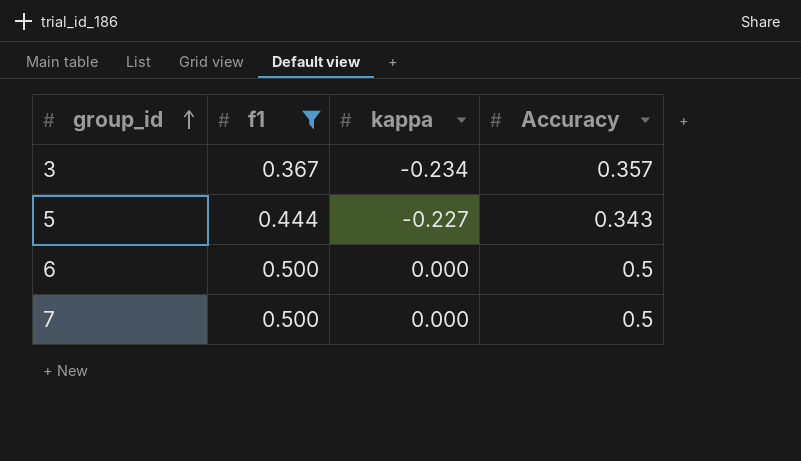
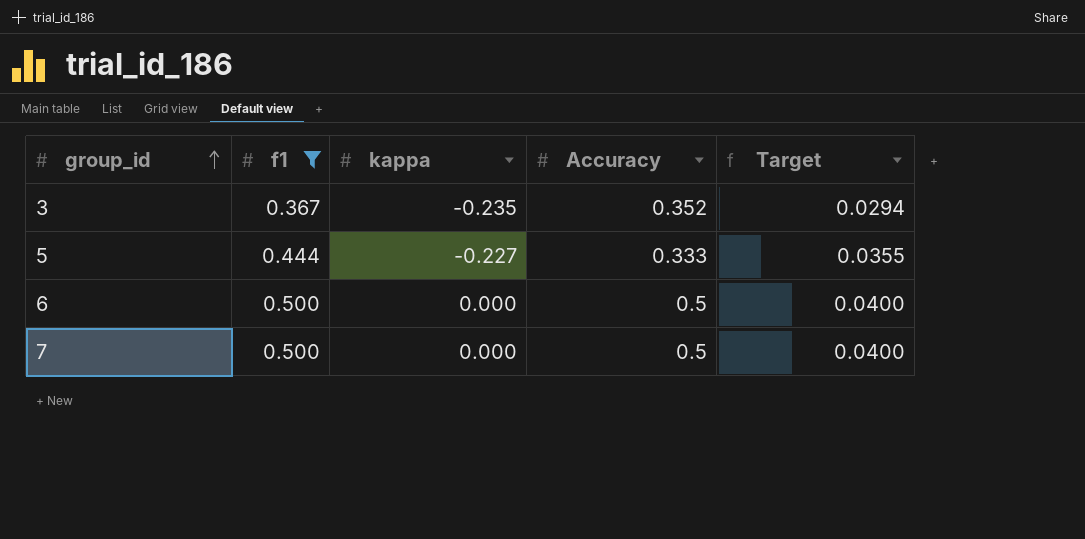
column Target | formula: none -> [f1] * 0.08
3 | kappa: -0.234 -> -0.235
3 | Accuracy: 0.357 -> 0.352
5 | Accuracy: 0.343 -> 0.333

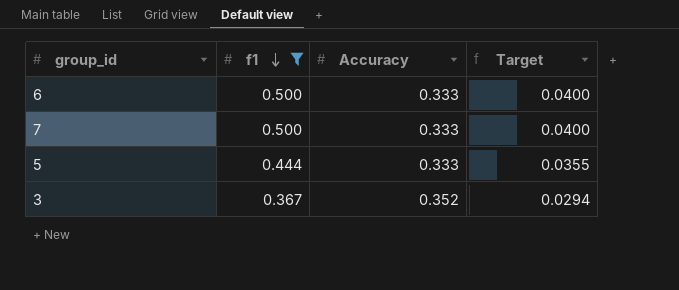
row order: group_id ascending -> f1 descending
column kappa | position: 3 -> none
6 | Accuracy: 0.5 -> 0.333
7 | Accuracy: 0.5 -> 0.333

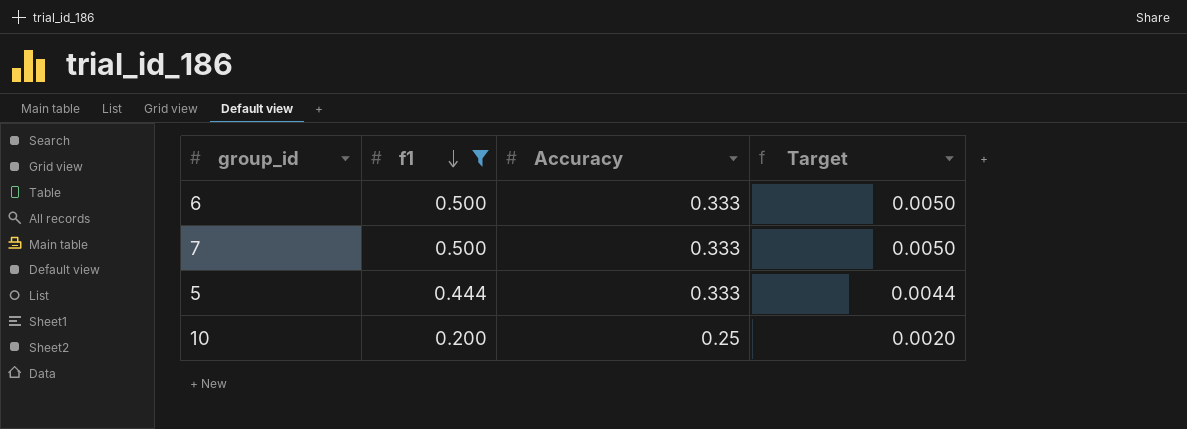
column Target | formula: [f1] * 0.08 -> [f1] * 0.01
row 3: 0.367 | 0.352 | 0.0294 -> none
row 10: none -> 0.200 | 0.25 | 0.0020

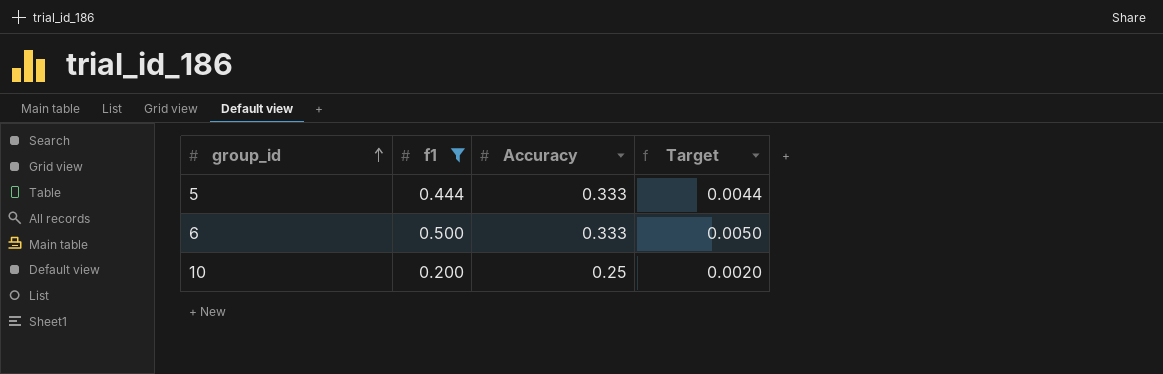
row order: f1 descending -> group_id ascending
row 7: 0.500 | 0.333 | 0.0050 -> none

